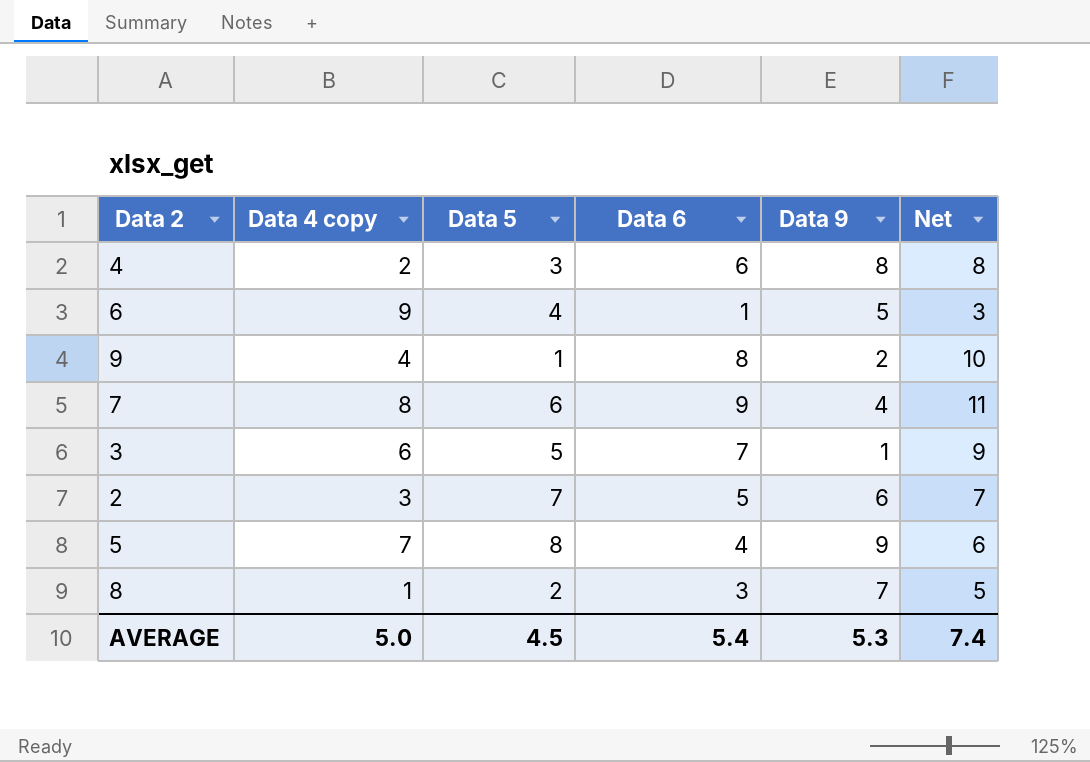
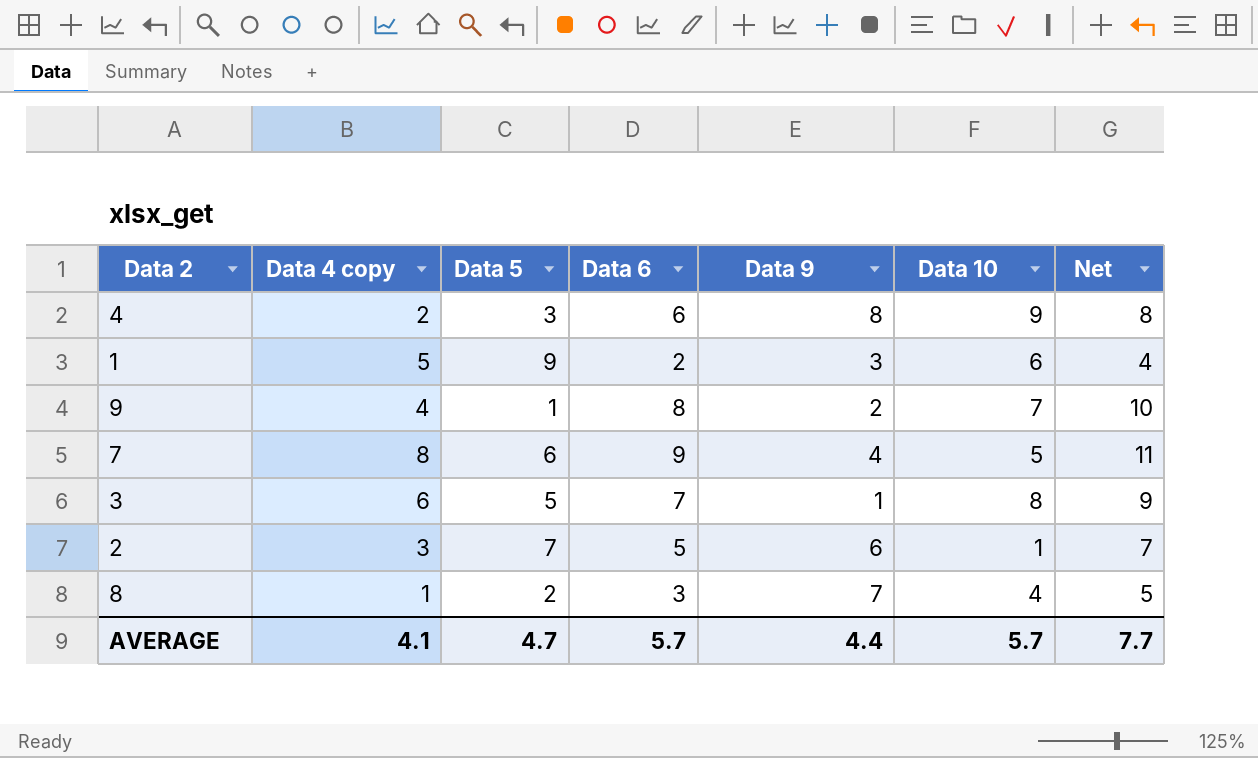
column Data 10 | position: none -> 6
row 6: 9 | 4 | 1 | 5 | 3 -> none
row 5: 7 | 8 | 4 | 9 | 6 -> none
row 1: none -> 5 | 9 | 2 | 3 | 6 | 4
AVERAGE | Data 4 copy: 5.0 -> 4.1
AVERAGE | Data 5: 4.5 -> 4.7
AVERAGE | Data 6: 5.4 -> 5.7
AVERAGE | Data 9: 5.3 -> 4.4
AVERAGE | Net: 7.4 -> 7.7

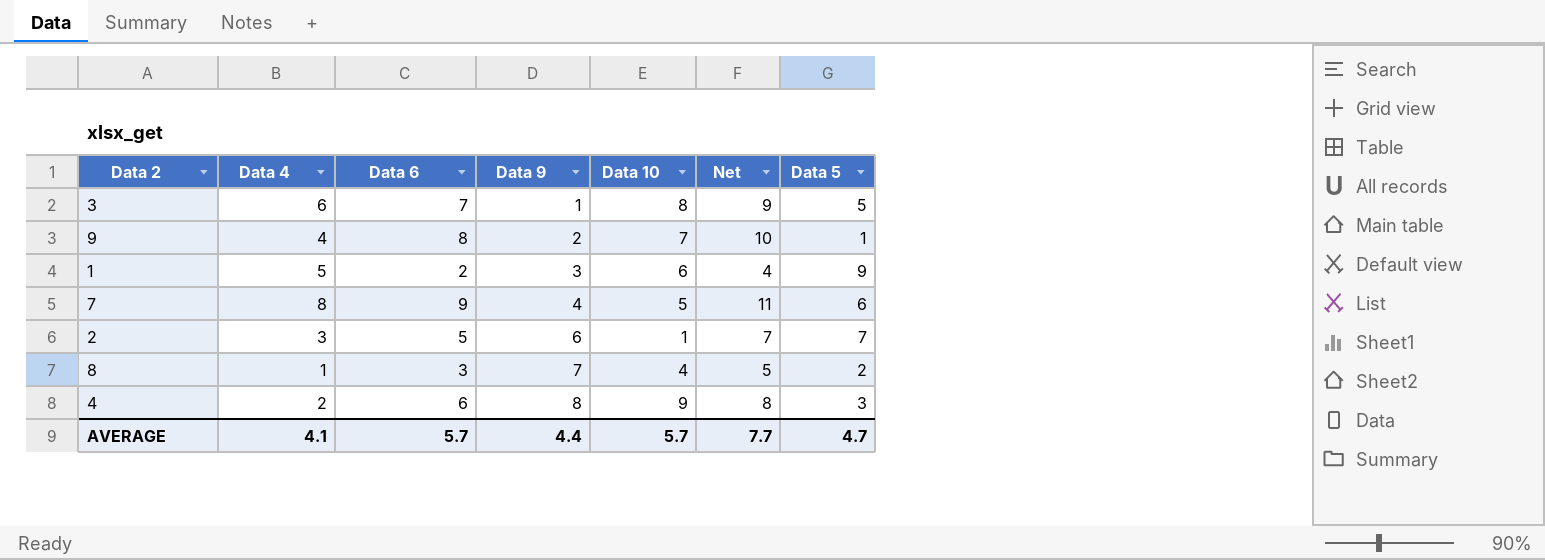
row order: none -> Data 9 ascending
column name: Data 4 copy -> Data 4
column Data 5 | position: 3 -> 7

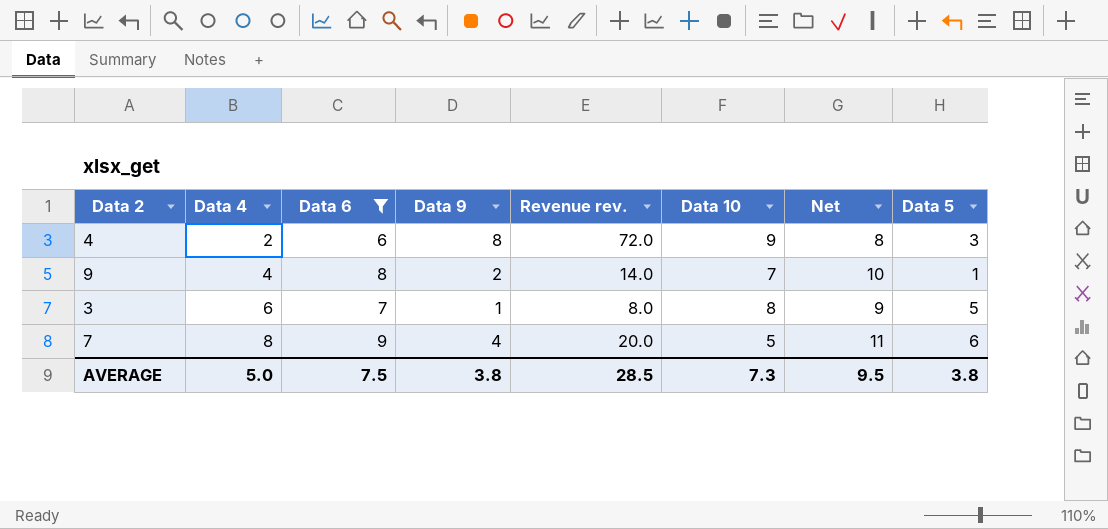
filter: none -> Data 6 >= 6
row order: Data 9 ascending -> Data 4 ascending
column Revenue rev. | formula: none -> [Data 9] * [Data 10]
AVERAGE | Data 4: 4.1 -> 5.0
AVERAGE | Data 6: 5.7 -> 7.5
AVERAGE | Data 9: 4.4 -> 3.8
AVERAGE | Data 10: 5.7 -> 7.3
AVERAGE | Net: 7.7 -> 9.5
AVERAGE | Data 5: 4.7 -> 3.8

